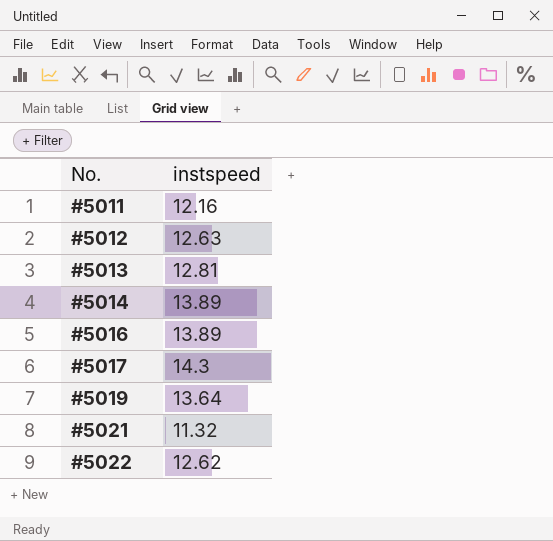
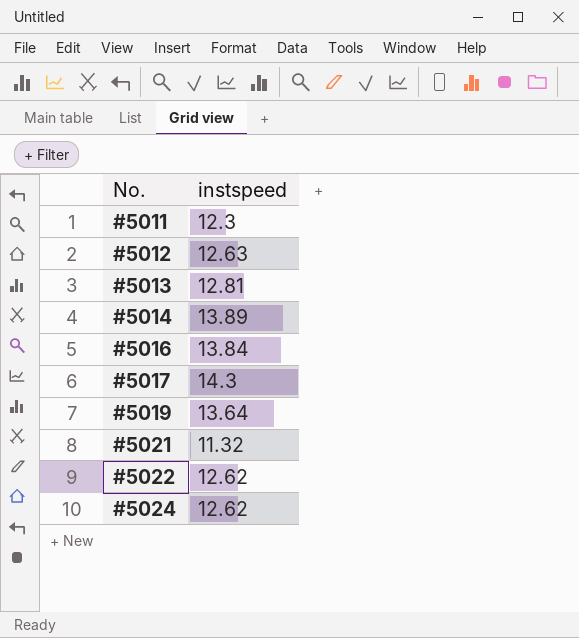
#5011 | instspeed: 12.16 -> 12.3
#5016 | instspeed: 13.89 -> 13.84
row #5024: none -> 12.62

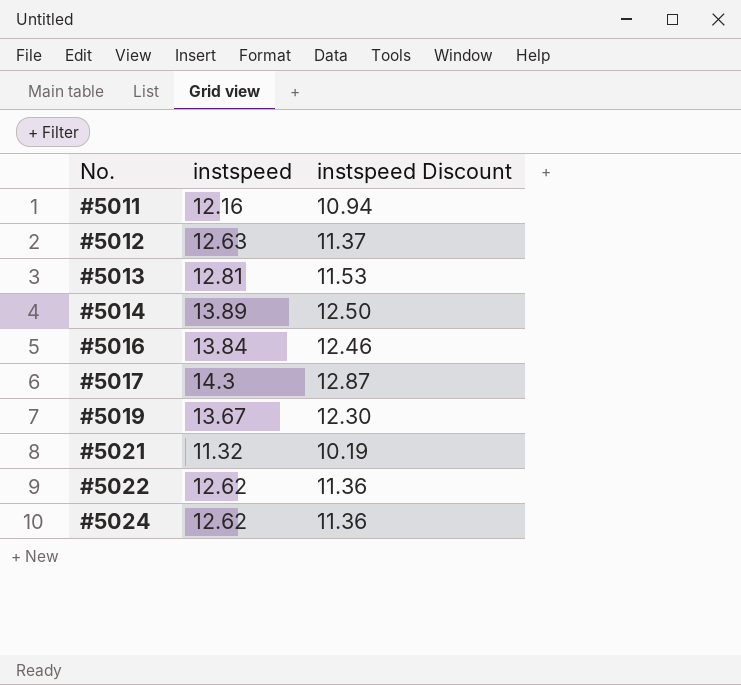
column instspeed Discount | formula: none -> [instspeed] * 0.9
#5011 | instspeed: 12.3 -> 12.16
#5019 | instspeed: 13.64 -> 13.67

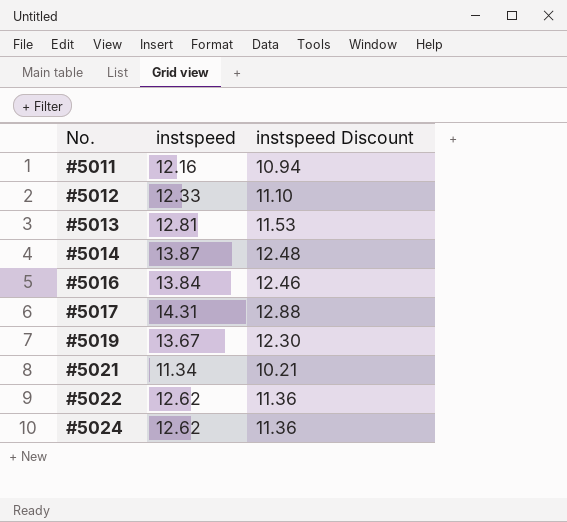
#5012 | instspeed: 12.63 -> 12.33
#5012 | instspeed Discount: 11.37 -> 11.10
#5014 | instspeed: 13.89 -> 13.87
#5014 | instspeed Discount: 12.50 -> 12.48
#5017 | instspeed: 14.3 -> 14.31
#5017 | instspeed Discount: 12.87 -> 12.88
#5021 | instspeed: 11.32 -> 11.34
#5021 | instspeed Discount: 10.19 -> 10.21

